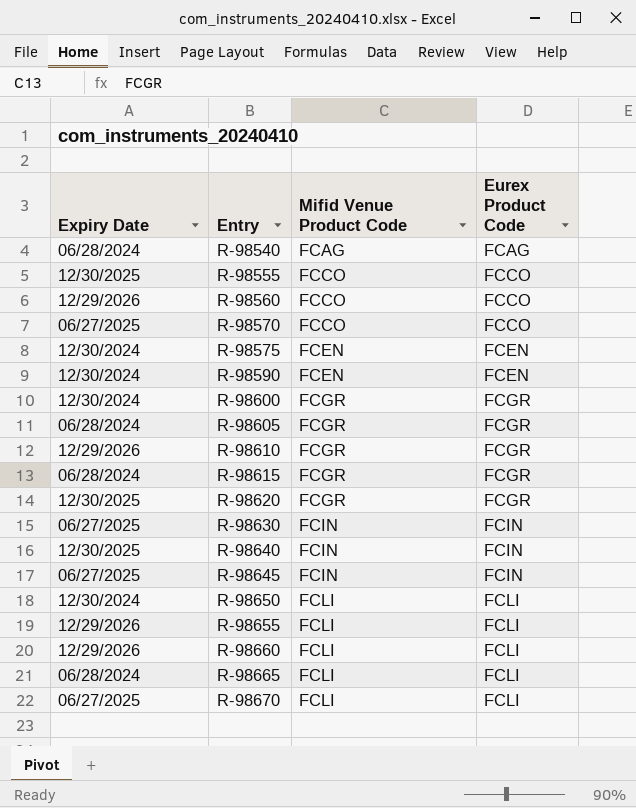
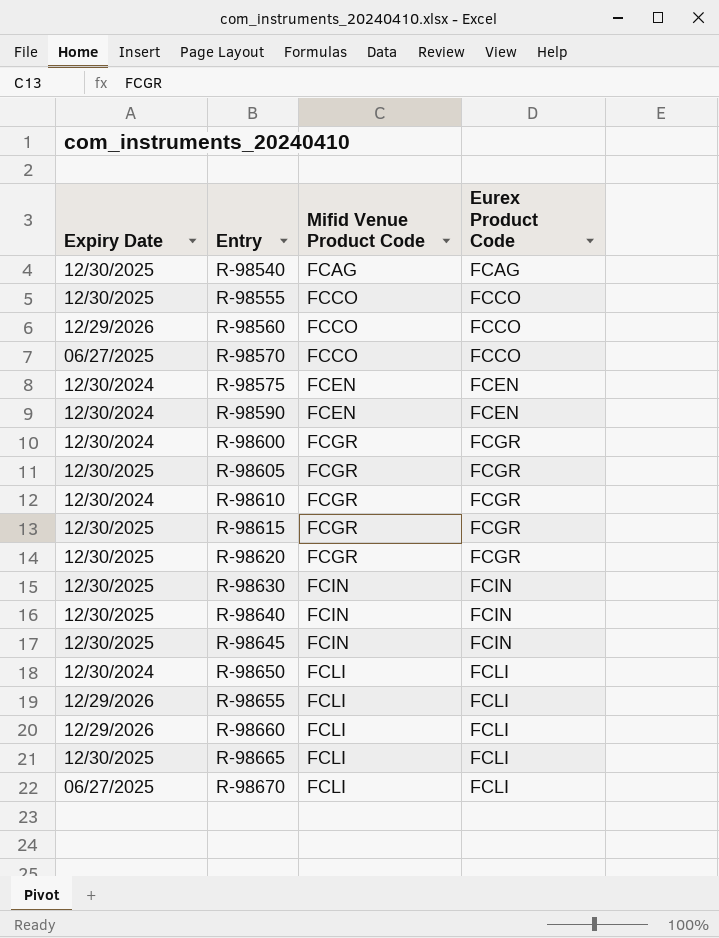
R-98540 | Expiry Date: 06/28/2024 -> 12/30/2025
R-98605 | Expiry Date: 06/28/2024 -> 12/30/2025
R-98610 | Expiry Date: 12/29/2026 -> 12/30/2024
R-98615 | Expiry Date: 06/28/2024 -> 12/30/2025
R-98630 | Expiry Date: 06/27/2025 -> 12/30/2025
R-98645 | Expiry Date: 06/27/2025 -> 12/30/2025
R-98665 | Expiry Date: 06/28/2024 -> 12/30/2025

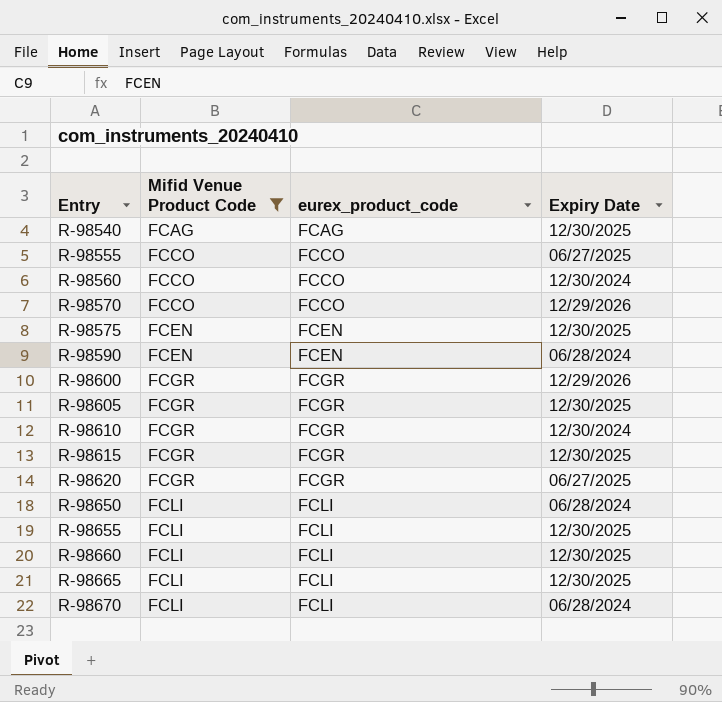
filter: none -> Mifid Venue Product Code != FCIN
column name: Eurex Product Code -> eurex_product_code
column Expiry Date | position: 1 -> 4
R-98555 | Expiry Date: 12/30/2025 -> 06/27/2025
R-98560 | Expiry Date: 12/29/2026 -> 12/30/2024
R-98570 | Expiry Date: 06/27/2025 -> 12/29/2026
R-98575 | Expiry Date: 12/30/2024 -> 12/30/2025
R-98590 | Expiry Date: 12/30/2024 -> 06/28/2024
R-98600 | Expiry Date: 12/30/2024 -> 12/29/2026
R-98620 | Expiry Date: 12/30/2025 -> 06/27/2025
R-98650 | Expiry Date: 12/30/2024 -> 06/28/2024
R-98655 | Expiry Date: 12/29/2026 -> 12/30/2025
R-98660 | Expiry Date: 12/29/2026 -> 12/30/2025
R-98670 | Expiry Date: 06/27/2025 -> 06/28/2024

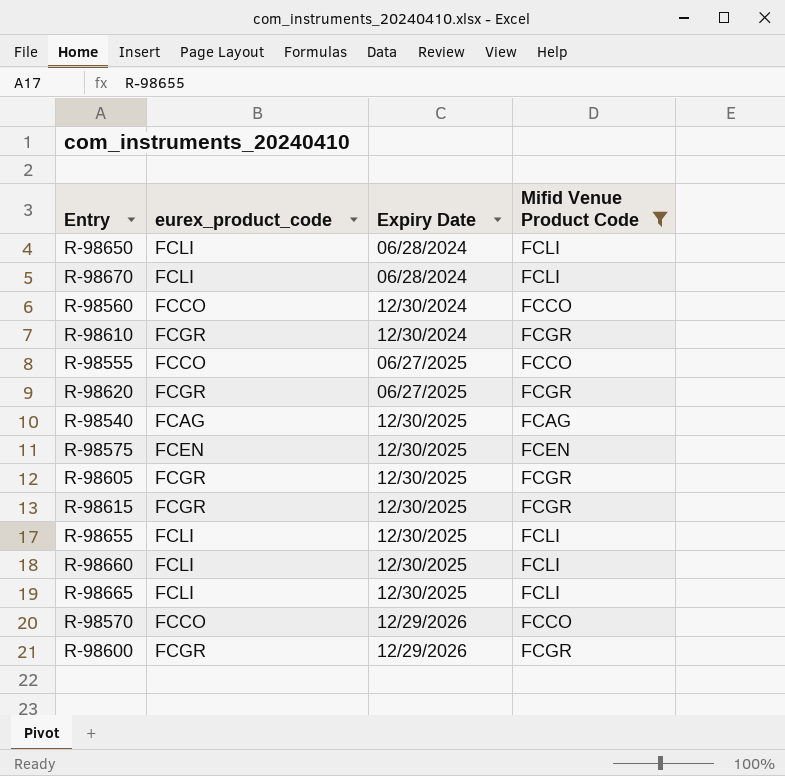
row order: Entry ascending -> Expiry Date ascending
column Mifid Venue Product Code | position: 2 -> 4
row R-98590: FCEN | FCEN | 06/28/2024 -> none

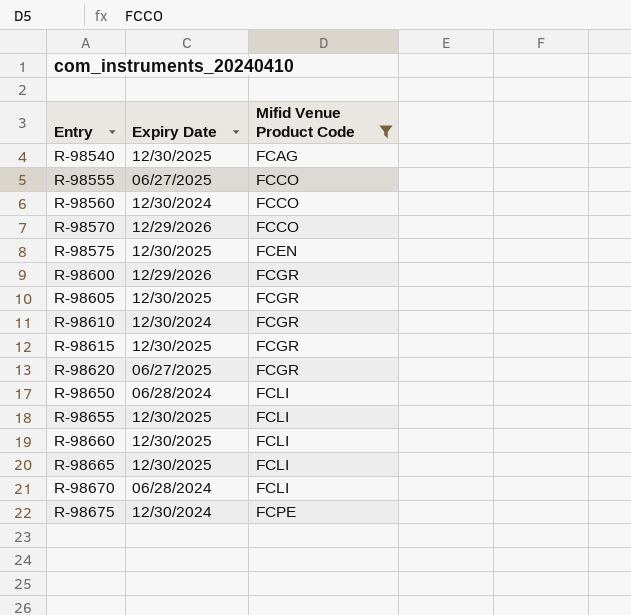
row order: Expiry Date ascending -> Entry ascending
column eurex_product_code | position: 2 -> none
row R-98675: none -> 12/30/2024 | FCPE

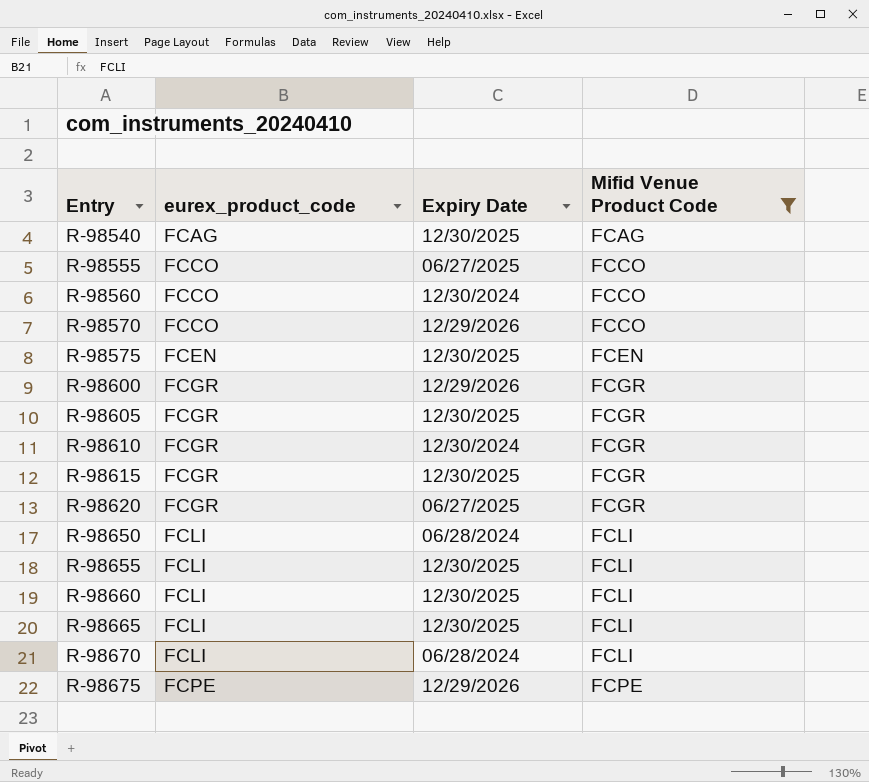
column eurex_product_code | position: none -> 2
R-98675 | Expiry Date: 12/30/2024 -> 12/29/2026

